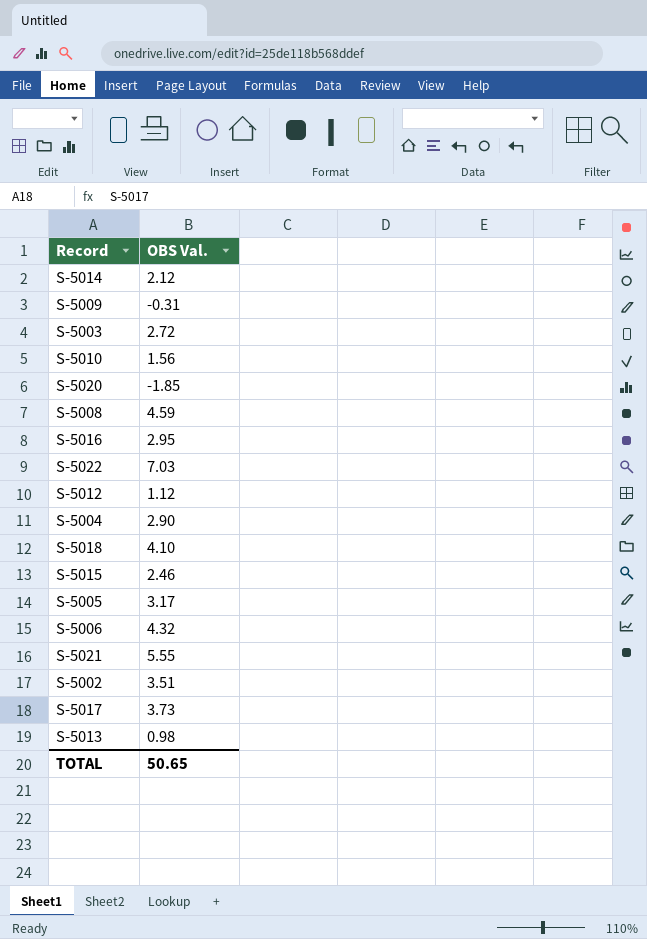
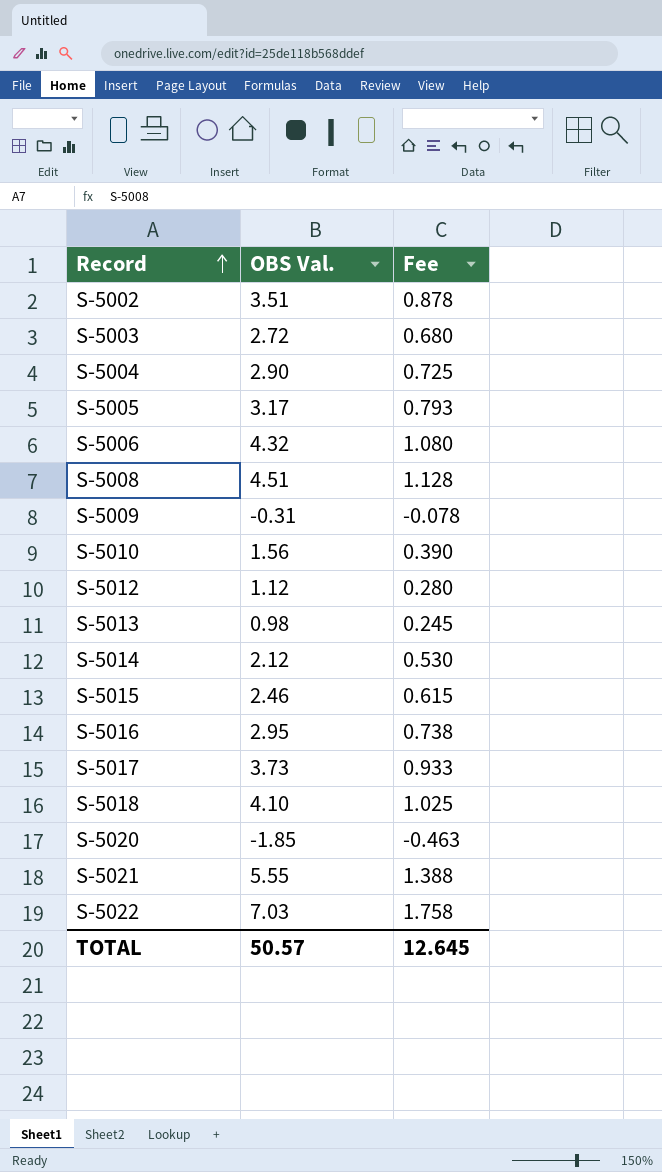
row order: none -> Record ascending
column Fee | formula: none -> [OBS Val.] * 0.25
S-5008 | OBS Val.: 4.59 -> 4.51
TOTAL | OBS Val.: 50.65 -> 50.57

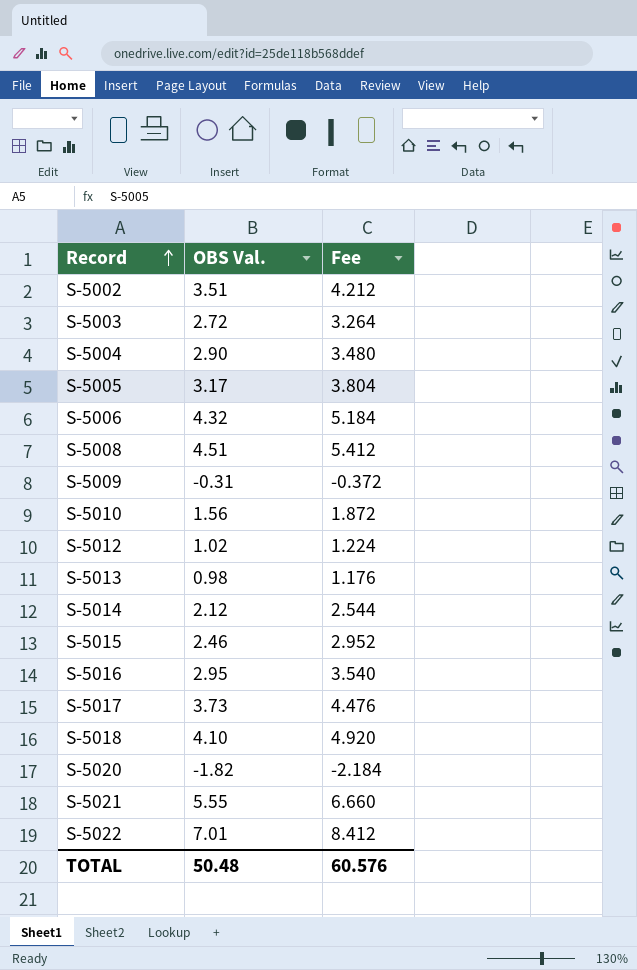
column Fee | formula: [OBS Val.] * 0.25 -> [OBS Val.] * 1.2
S-5012 | OBS Val.: 1.12 -> 1.02
S-5020 | OBS Val.: -1.85 -> -1.82
S-5022 | OBS Val.: 7.03 -> 7.01
TOTAL | OBS Val.: 50.57 -> 50.48
TOTAL | Fee: 12.645 -> 60.576

